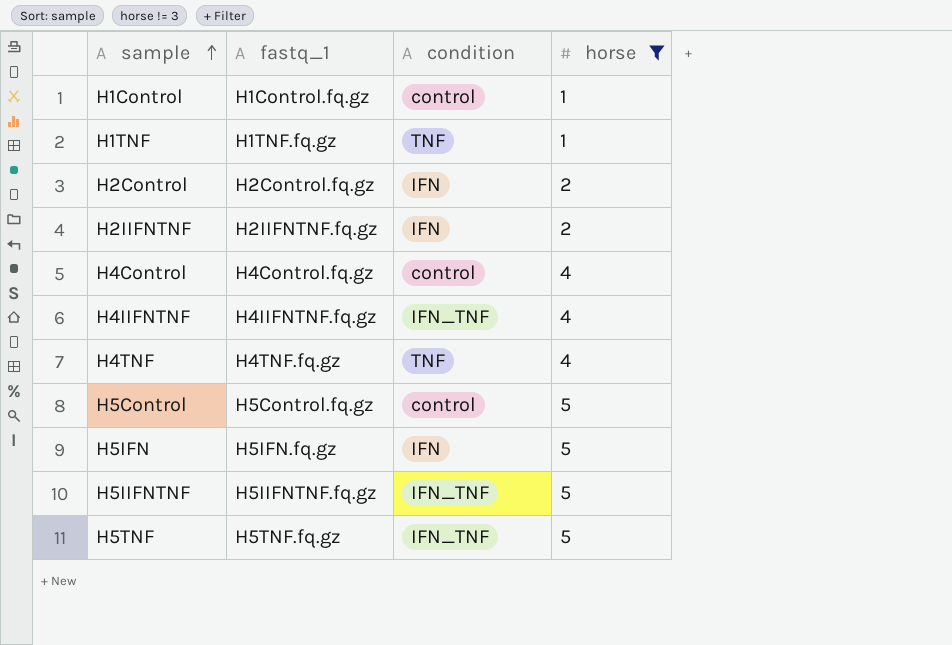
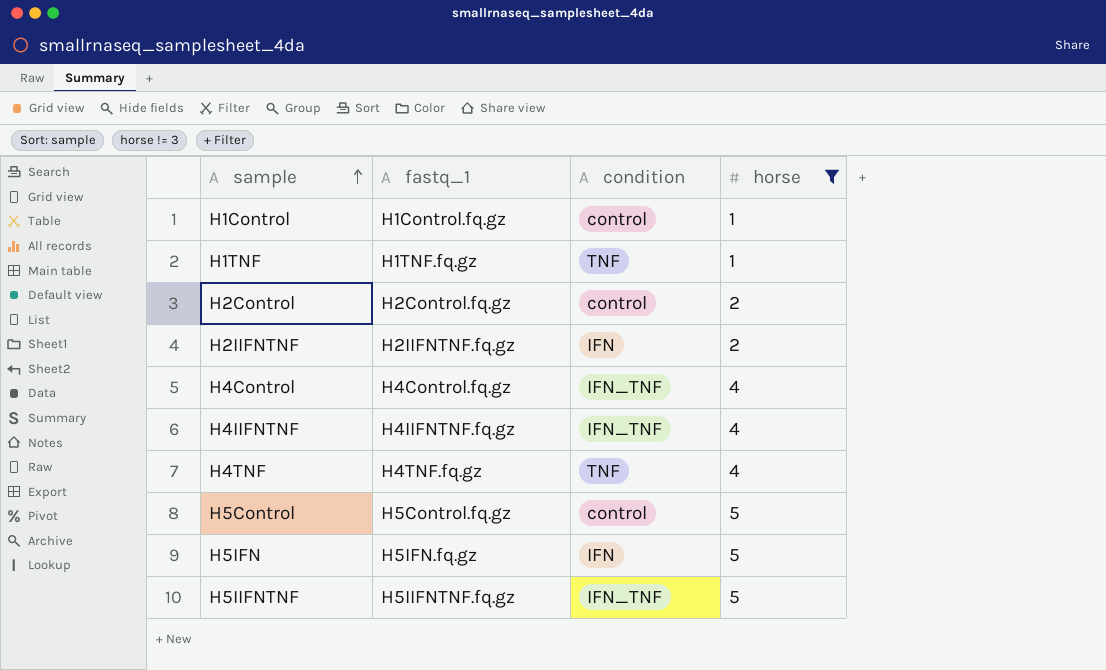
row H5TNF: H5TNF.fq.gz | IFN_TNF | 5 -> none
H2Control | condition: IFN -> control
H4Control | condition: control -> IFN_TNF

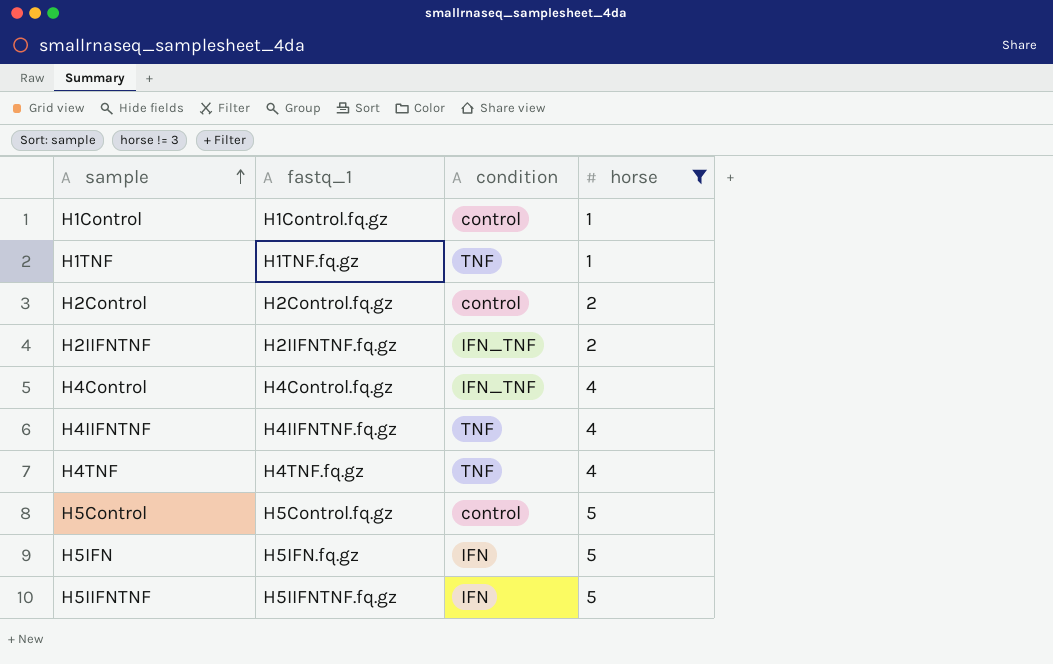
H2IIFNTNF | condition: IFN -> IFN_TNF
H4IIFNTNF | condition: IFN_TNF -> TNF
H5IIFNTNF | condition: IFN_TNF -> IFN

